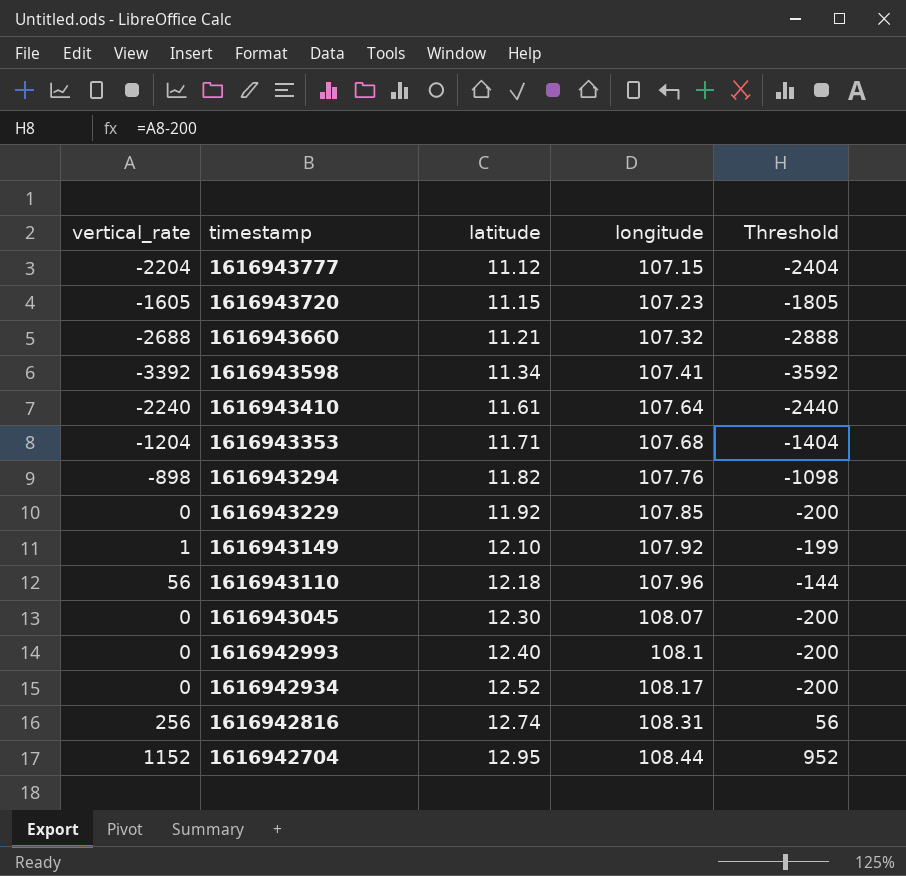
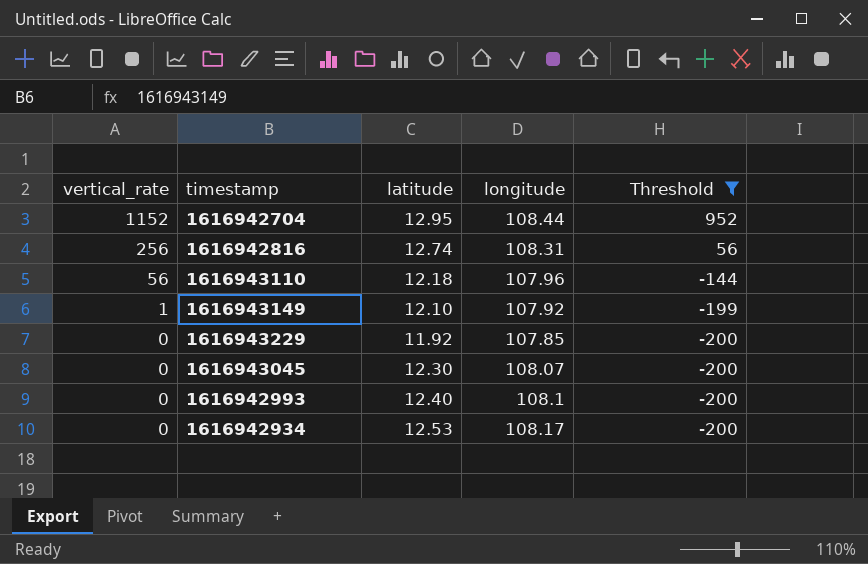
filter: none -> Threshold >= -200
row order: timestamp descending -> vertical_rate descending
1616942934 | latitude: 12.52 -> 12.53

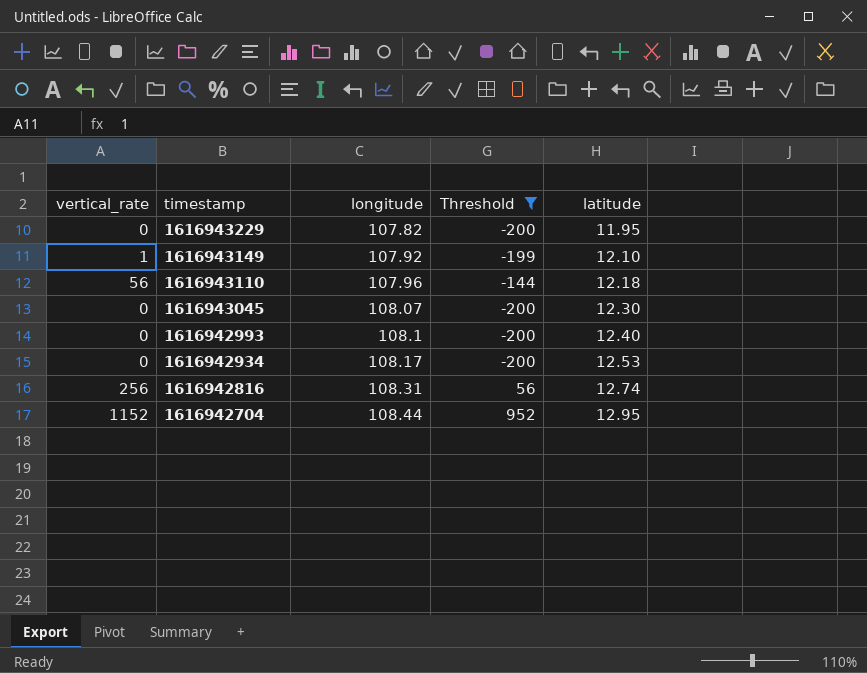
row order: vertical_rate descending -> timestamp descending
column latitude | position: 3 -> 5
1616943229 | longitude: 107.85 -> 107.82
1616943229 | latitude: 11.92 -> 11.95

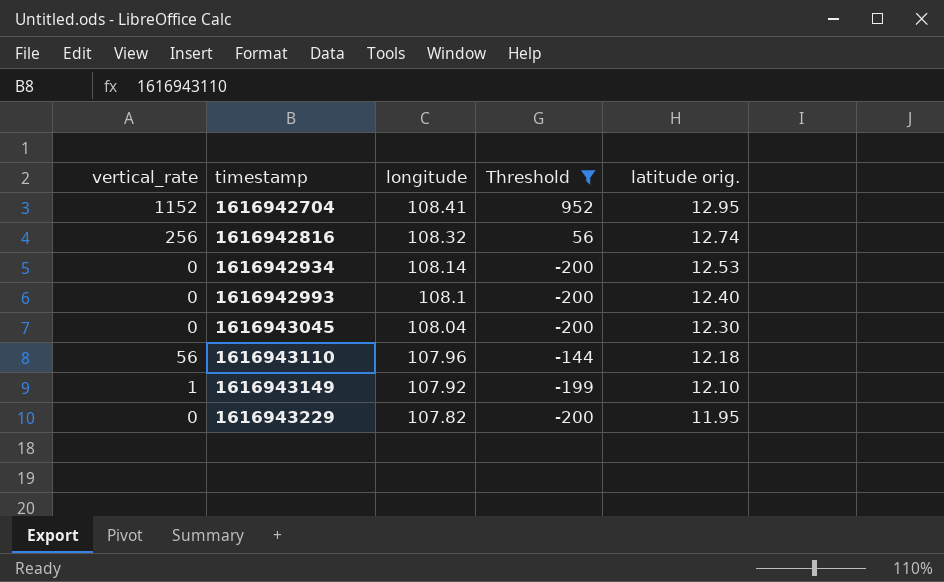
row order: timestamp descending -> timestamp ascending
column name: latitude -> latitude orig.
1616942704 | longitude: 108.44 -> 108.41
1616942816 | longitude: 108.31 -> 108.32
1616942934 | longitude: 108.17 -> 108.14
1616943045 | longitude: 108.07 -> 108.04

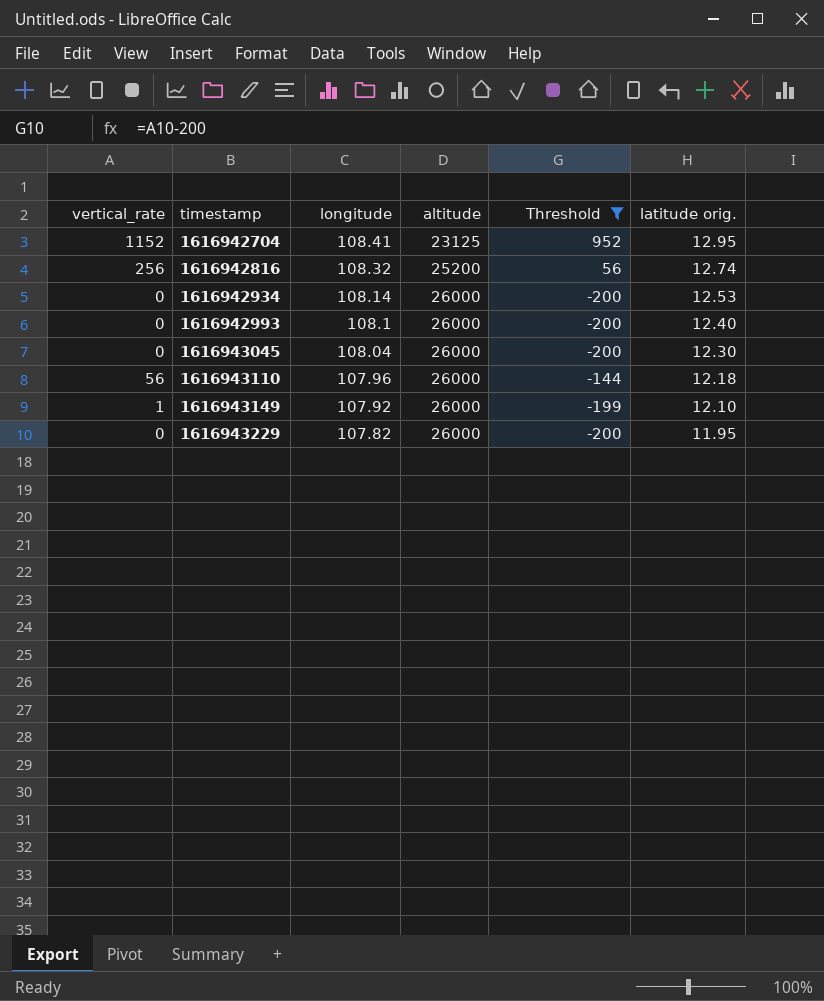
column altitude | position: none -> 4

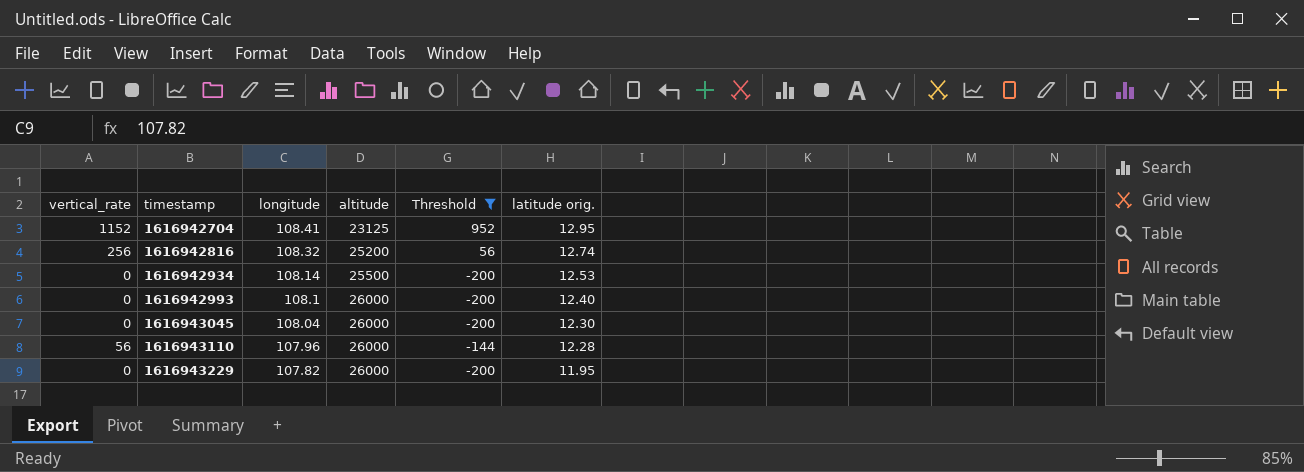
row 1616943149: 1 | 107.92 | 26000 | -199 | 12.10 -> none
1616942934 | altitude: 26000 -> 25500
1616943110 | latitude orig.: 12.18 -> 12.28

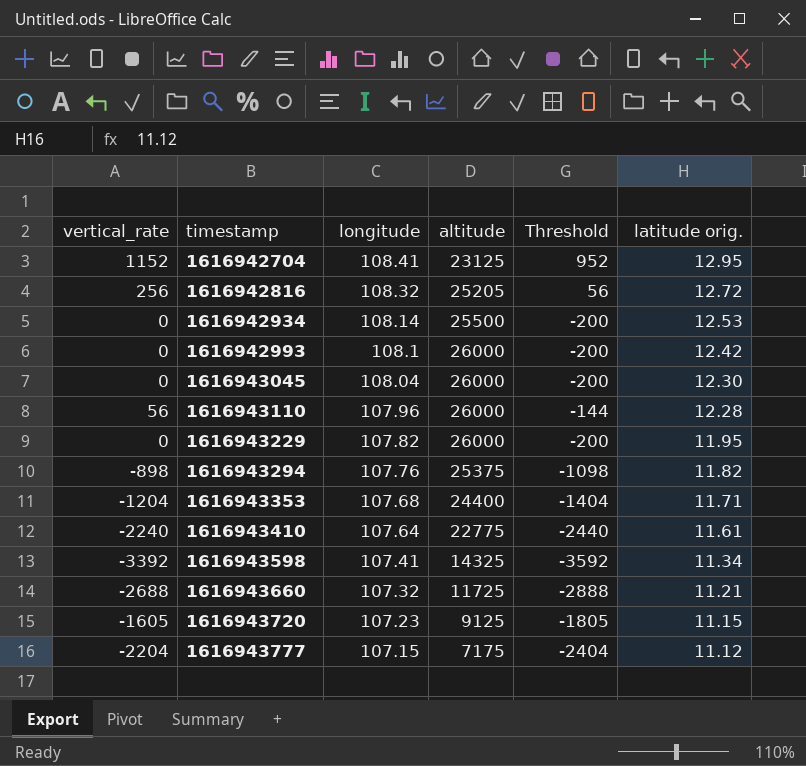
filter: Threshold >= -200 -> none
1616942816 | altitude: 25200 -> 25205
1616942816 | latitude orig.: 12.74 -> 12.72
1616942993 | latitude orig.: 12.40 -> 12.42

